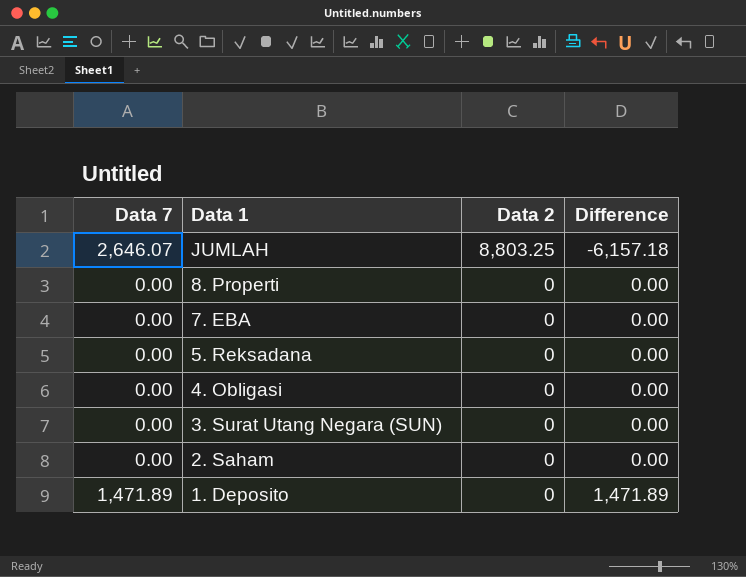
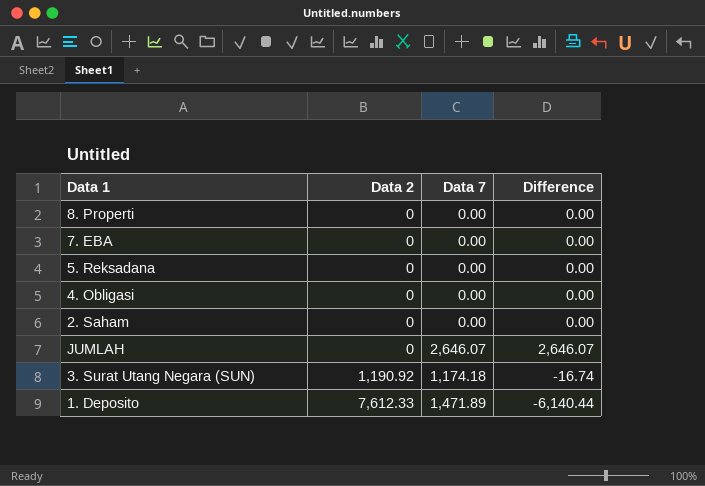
row order: Data 1 descending -> Data 2 ascending
column Data 7 | position: 1 -> 3
JUMLAH | Data 2: 8,803.25 -> 0
JUMLAH | Difference: -6,157.18 -> 2,646.07
3. Surat Utang Negara (SUN) | Data 2: 0 -> 1,190.92
3. Surat Utang Negara (SUN) | Data 7: 0.00 -> 1,174.18
3. Surat Utang Negara (SUN) | Difference: 0.00 -> -16.74
1. Deposito | Data 2: 0 -> 7,612.33
1. Deposito | Difference: 1,471.89 -> -6,140.44

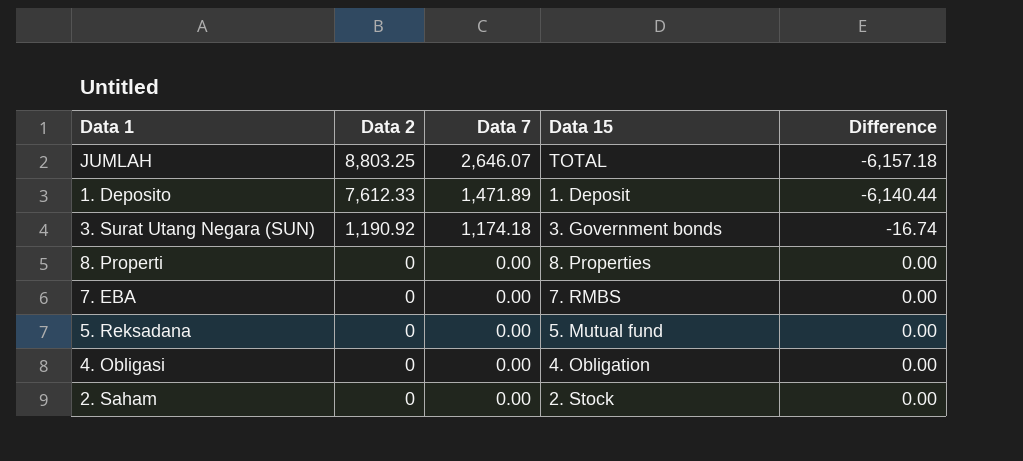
row order: Data 2 ascending -> Data 2 descending
column Data 15 | position: none -> 4
JUMLAH | Data 2: 0 -> 8,803.25
JUMLAH | Difference: 2,646.07 -> -6,157.18

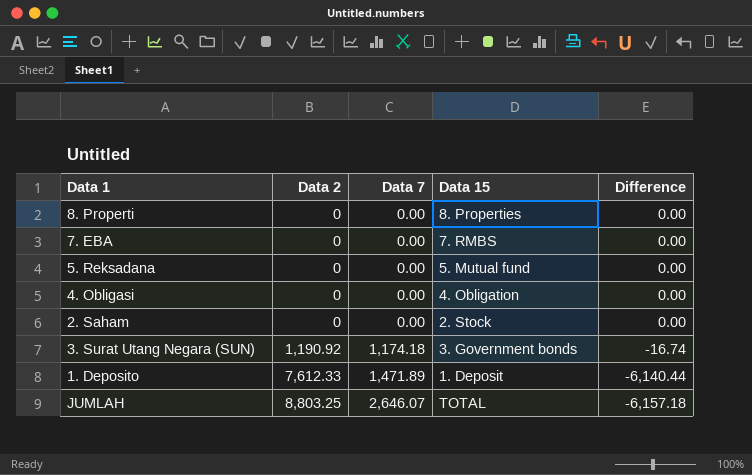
row order: Data 2 descending -> Data 2 ascending

